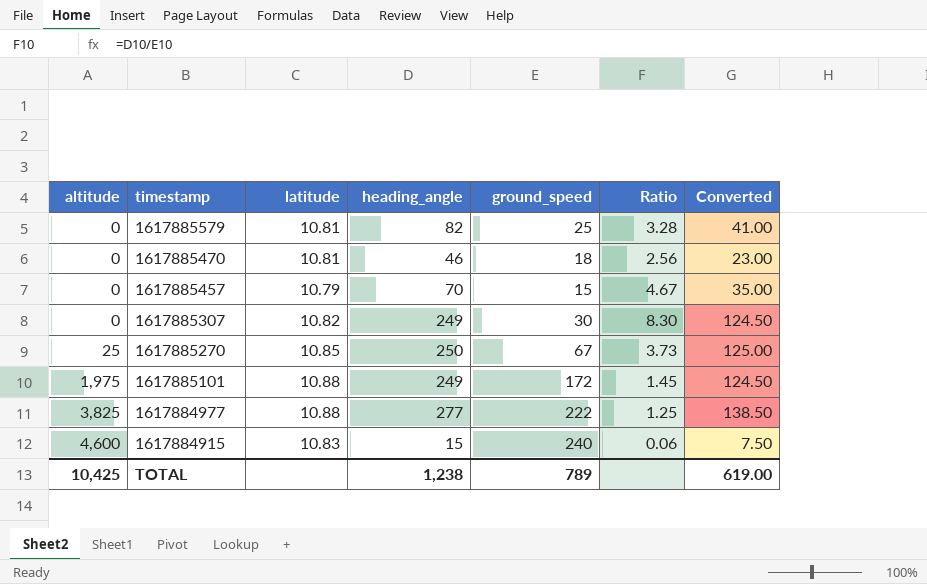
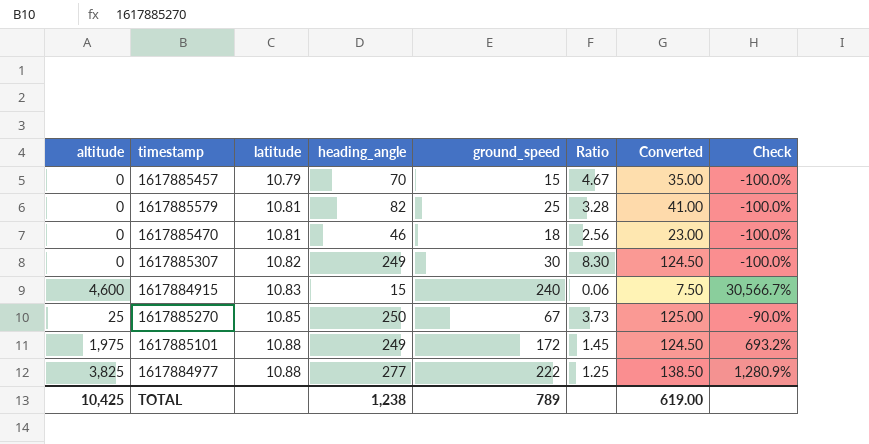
row order: altitude ascending -> latitude ascending
column Check | formula: none -> ([altitude] - [heading_angle]) / [heading_angle]

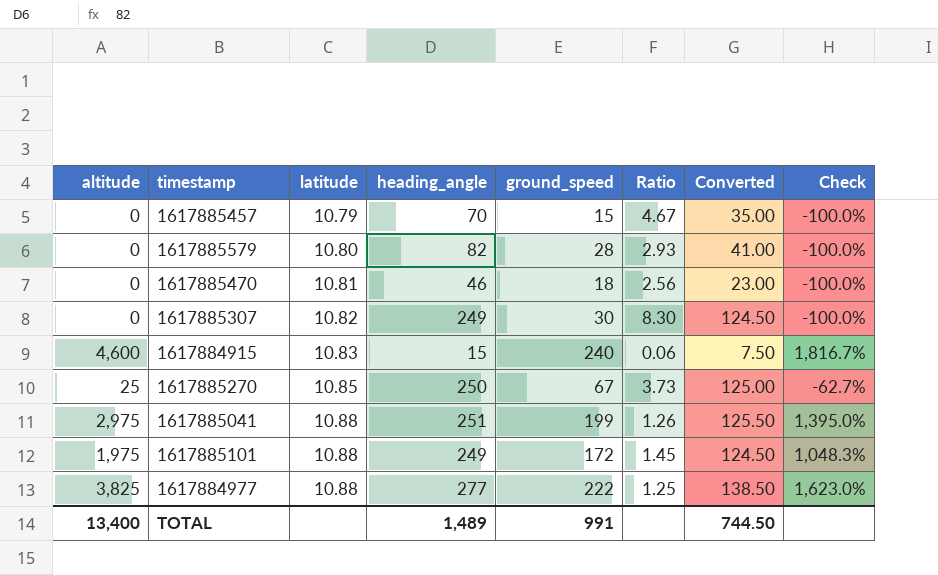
column Check | formula: ([altitude] - [heading_angle]) / [heading_angle] -> ([altitude] - [ground_speed]) / [ground_speed]
1617885579 | latitude: 10.81 -> 10.80
1617885579 | ground_speed: 25 -> 28
1617885579 | Ratio: 3.28 -> 2.93
row 1617885041: none -> 2,975 | 10.88 | 251 | 199 | 1.26 | 125.50 | 1,395.0%
TOTAL | altitude: 10,425 -> 13,400
TOTAL | heading_angle: 1,238 -> 1,489
TOTAL | ground_speed: 789 -> 991
TOTAL | Converted: 619.00 -> 744.50

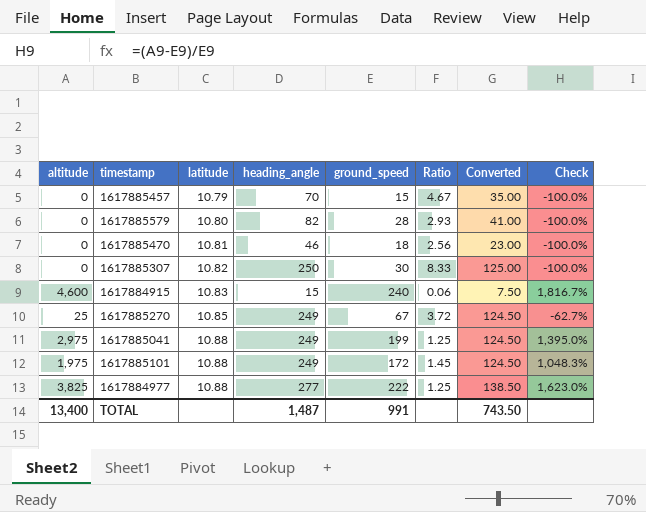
1617885307 | heading_angle: 249 -> 250
1617885307 | Ratio: 8.30 -> 8.33
1617885307 | Converted: 124.50 -> 125.00
1617885270 | heading_angle: 250 -> 249
1617885270 | Ratio: 3.73 -> 3.72
1617885270 | Converted: 125.00 -> 124.50
1617885041 | heading_angle: 251 -> 249
1617885041 | Ratio: 1.26 -> 1.25
1617885041 | Converted: 125.50 -> 124.50
TOTAL | heading_angle: 1,489 -> 1,487
TOTAL | Converted: 744.50 -> 743.50

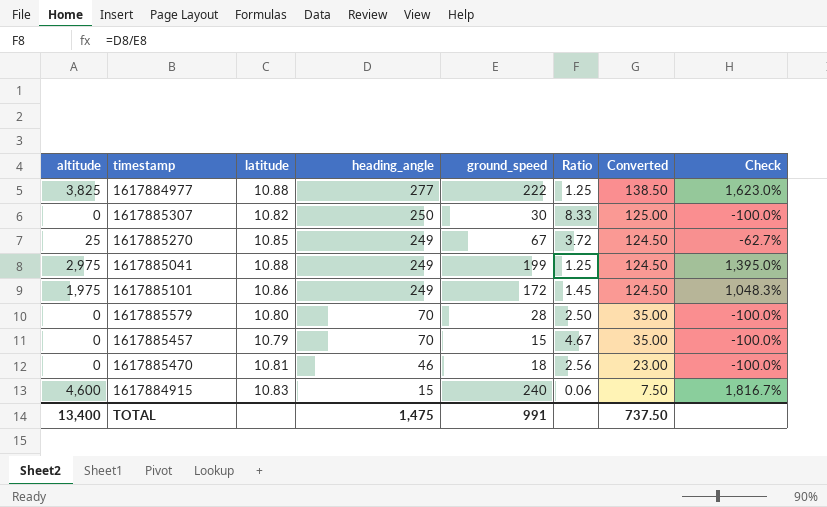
row order: latitude ascending -> heading_angle descending
1617885101 | latitude: 10.88 -> 10.86
1617885579 | heading_angle: 82 -> 70
1617885579 | Ratio: 2.93 -> 2.50
1617885579 | Converted: 41.00 -> 35.00
TOTAL | heading_angle: 1,487 -> 1,475
TOTAL | Converted: 743.50 -> 737.50

